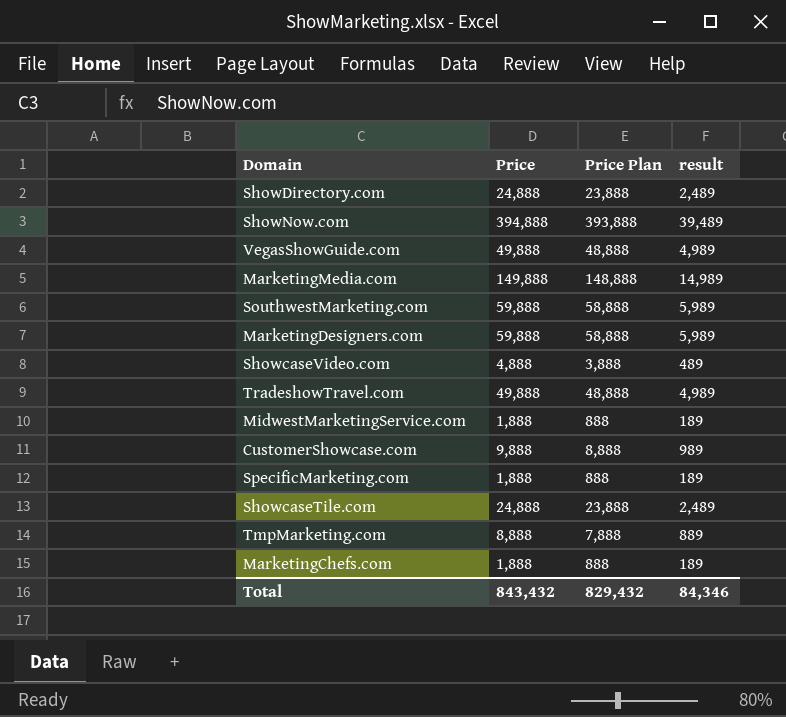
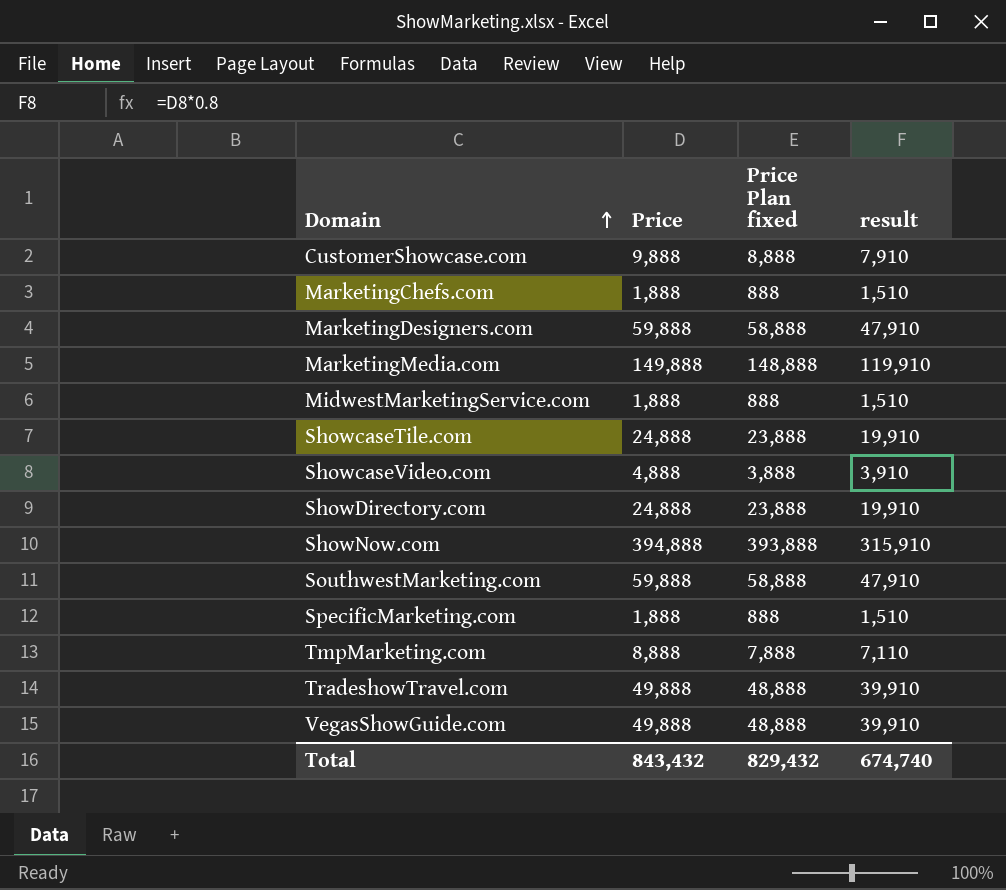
row order: none -> Domain ascending
column name: Price Plan -> Price Plan fixed
column result | formula: [Price] * 0.1 -> [Price] * 0.8
Total | result: 84,346 -> 674,740

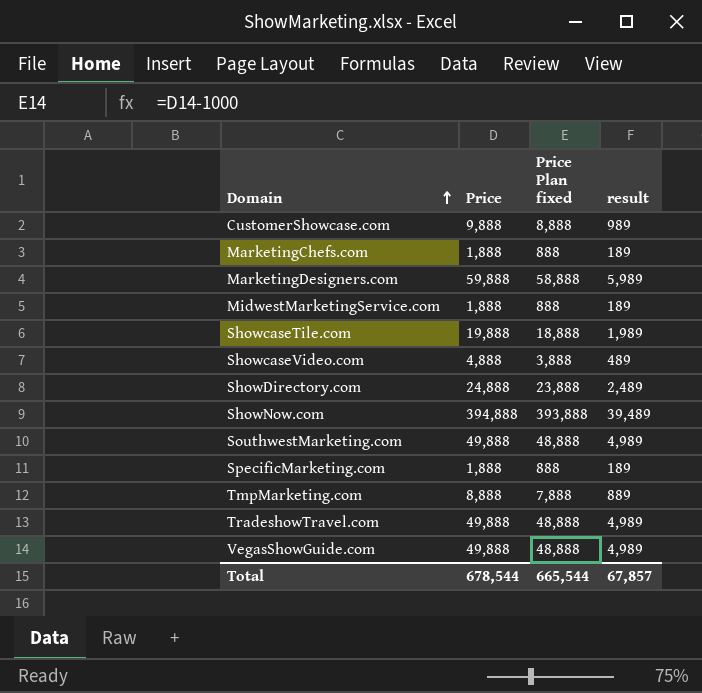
column result | formula: [Price] * 0.8 -> [Price] * 0.1
row MarketingMedia.com: 149,888 | 148,888 | 119,910 -> none
ShowcaseTile.com | Price: 24,888 -> 19,888
ShowcaseTile.com | Price Plan fixed: 23,888 -> 18,888
SouthwestMarketing.com | Price: 59,888 -> 49,888
SouthwestMarketing.com | Price Plan fixed: 58,888 -> 48,888
Total | Price: 843,432 -> 678,544
Total | Price Plan fixed: 829,432 -> 665,544
Total | result: 674,740 -> 67,857

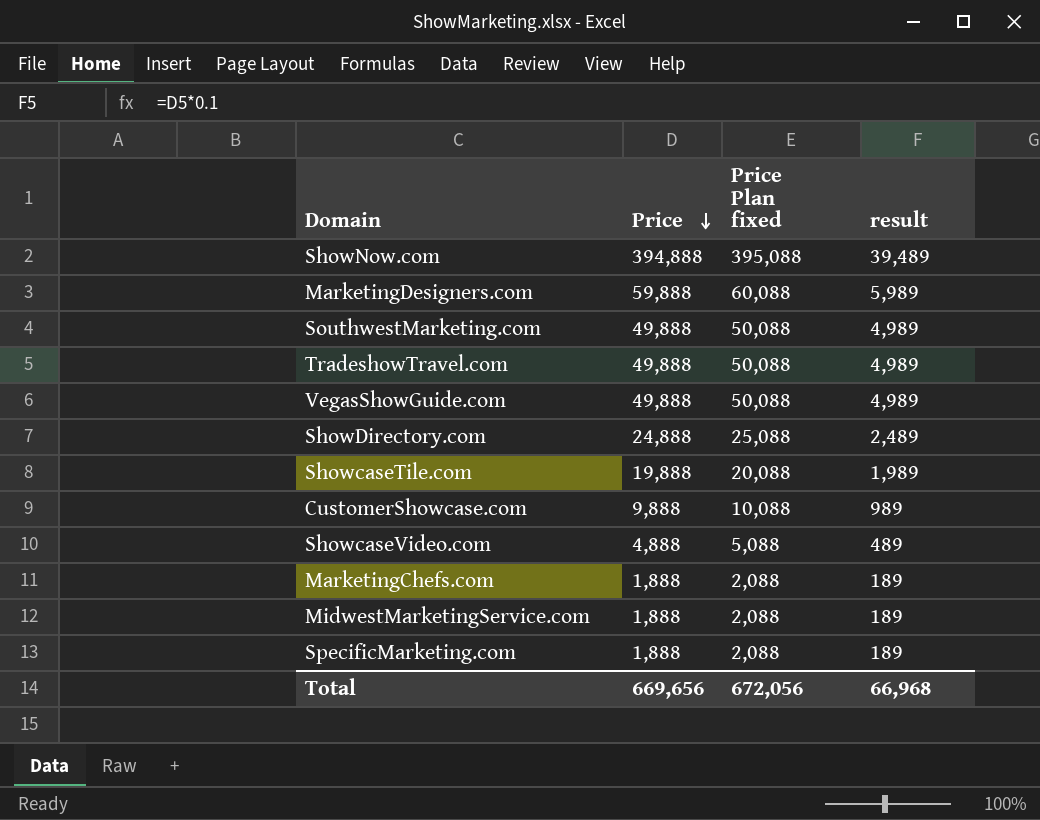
row order: Domain ascending -> Price descending
column Price Plan fixed | formula: [Price] - 1000 -> [Price] + 200
row TmpMarketing.com: 8,888 | 7,888 | 889 -> none
Total | Price: 678,544 -> 669,656
Total | Price Plan fixed: 665,544 -> 672,056
Total | result: 67,857 -> 66,968

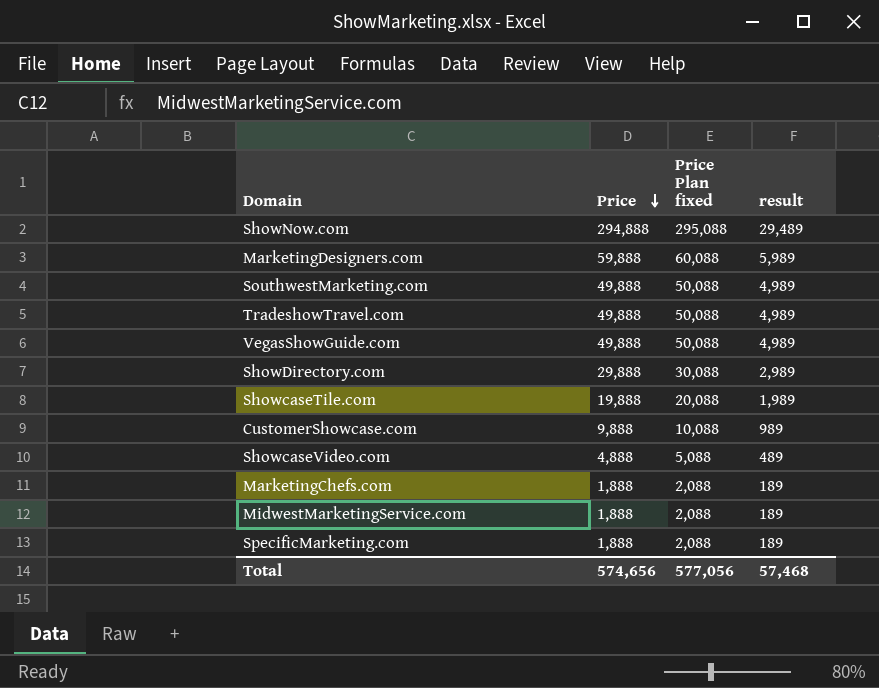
ShowNow.com | Price: 394,888 -> 294,888
ShowNow.com | Price Plan fixed: 395,088 -> 295,088
ShowNow.com | result: 39,489 -> 29,489
ShowDirectory.com | Price: 24,888 -> 29,888
ShowDirectory.com | Price Plan fixed: 25,088 -> 30,088
ShowDirectory.com | result: 2,489 -> 2,989
Total | Price: 669,656 -> 574,656
Total | Price Plan fixed: 672,056 -> 577,056
Total | result: 66,968 -> 57,468

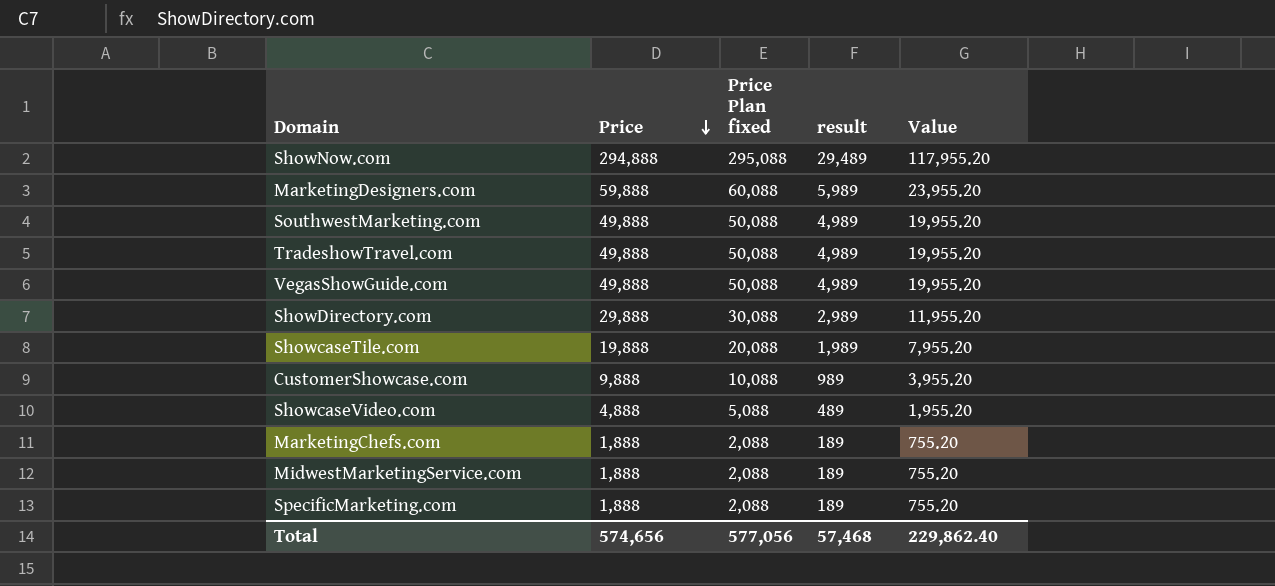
column Value | formula: none -> [Price] * 0.4

